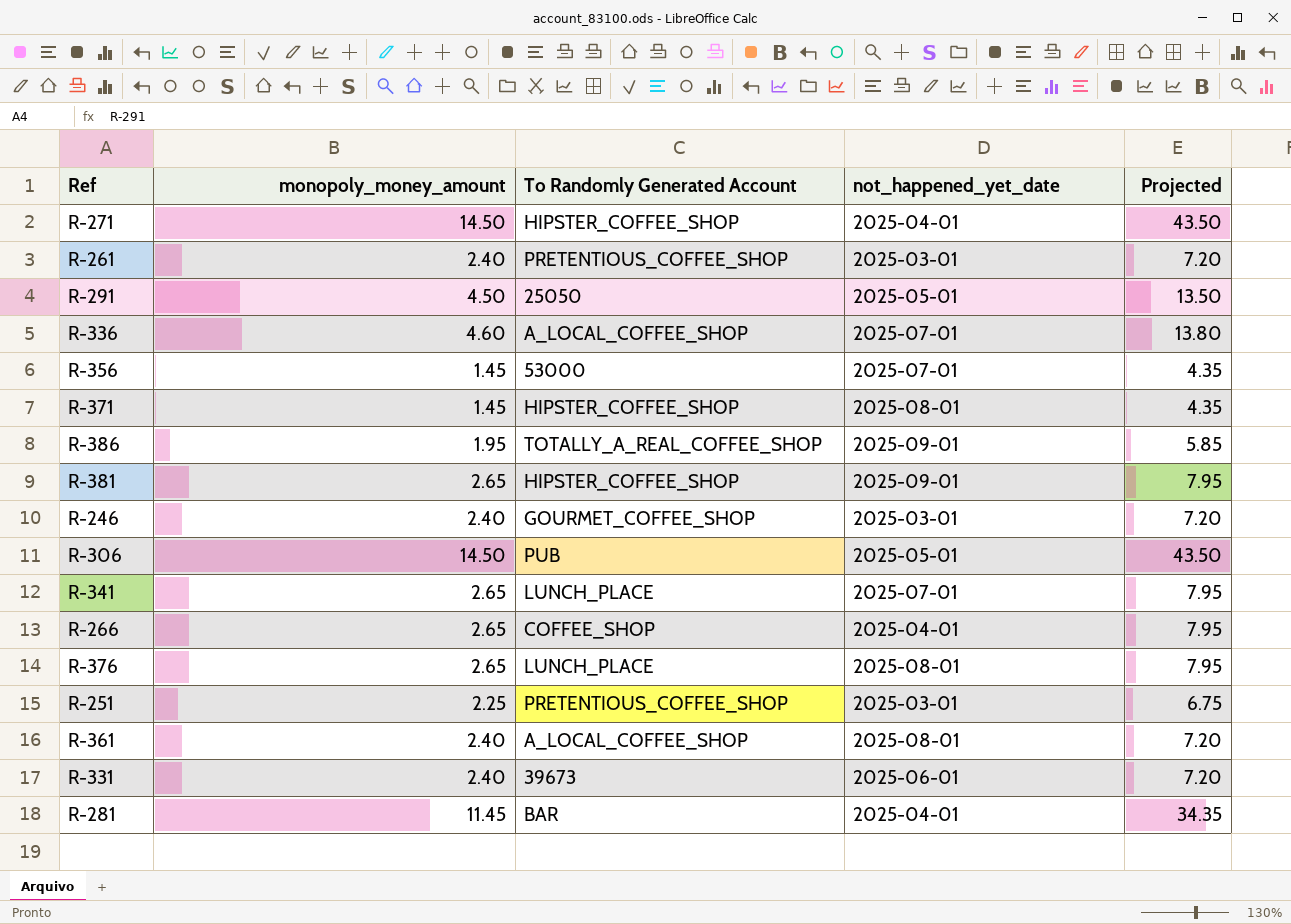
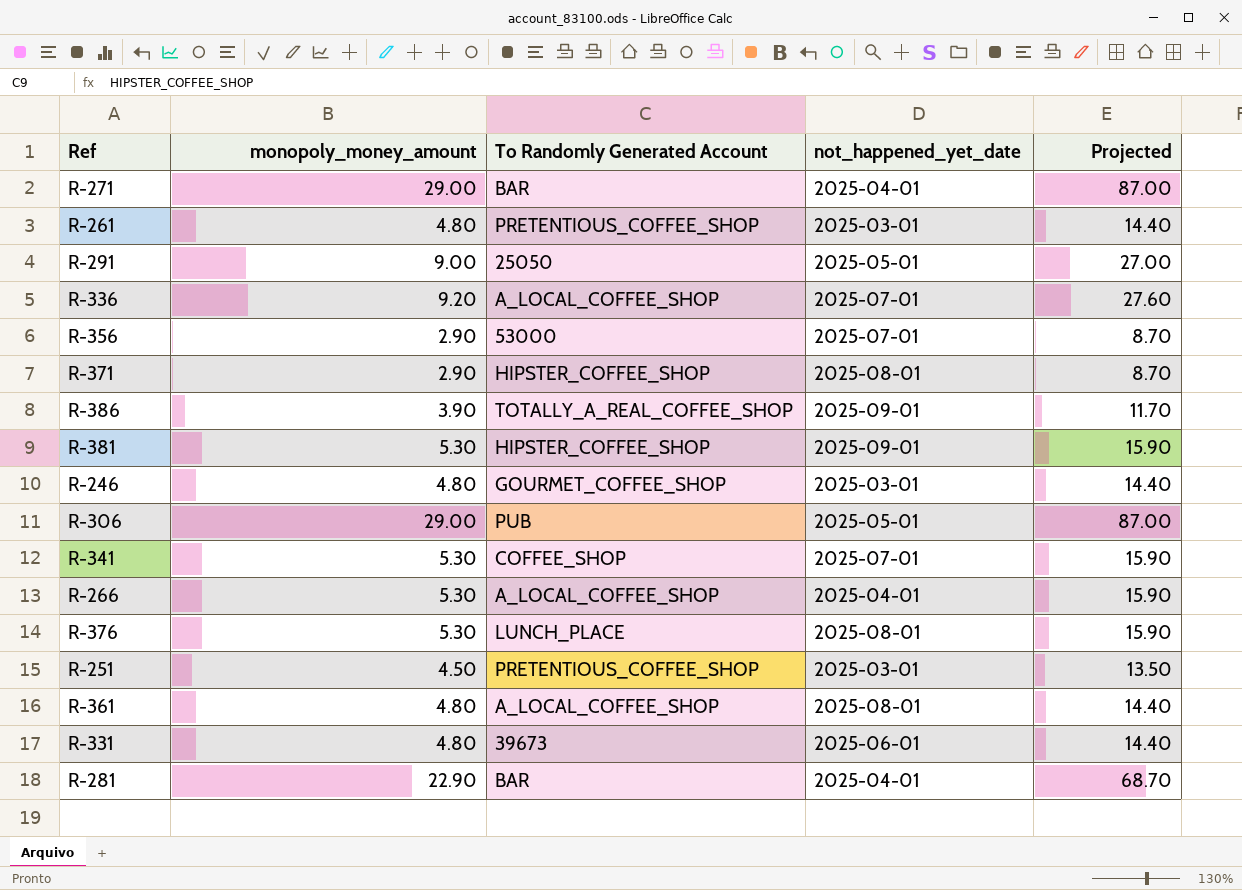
R-271 | monopoly_money_amount: 14.50 -> 29.00
R-271 | To Randomly Generated Account: HIPSTER_COFFEE_SHOP -> BAR
R-271 | Projected: 43.50 -> 87.00
R-261 | monopoly_money_amount: 2.40 -> 4.80
R-261 | Projected: 7.20 -> 14.40
R-291 | monopoly_money_amount: 4.50 -> 9.00
R-291 | Projected: 13.50 -> 27.00
R-336 | monopoly_money_amount: 4.60 -> 9.20
R-336 | Projected: 13.80 -> 27.60
R-356 | monopoly_money_amount: 1.45 -> 2.90
R-356 | Projected: 4.35 -> 8.70
R-371 | monopoly_money_amount: 1.45 -> 2.90
R-371 | Projected: 4.35 -> 8.70
R-386 | monopoly_money_amount: 1.95 -> 3.90
R-386 | Projected: 5.85 -> 11.70
R-381 | monopoly_money_amount: 2.65 -> 5.30
R-381 | Projected: 7.95 -> 15.90
R-246 | monopoly_money_amount: 2.40 -> 4.80
R-246 | Projected: 7.20 -> 14.40
R-306 | monopoly_money_amount: 14.50 -> 29.00
R-306 | Projected: 43.50 -> 87.00
R-341 | monopoly_money_amount: 2.65 -> 5.30
R-341 | To Randomly Generated Account: LUNCH_PLACE -> COFFEE_SHOP
R-341 | Projected: 7.95 -> 15.90
R-266 | monopoly_money_amount: 2.65 -> 5.30
R-266 | To Randomly Generated Account: COFFEE_SHOP -> A_LOCAL_COFFEE_SHOP
R-266 | Projected: 7.95 -> 15.90
R-376 | monopoly_money_amount: 2.65 -> 5.30
R-376 | Projected: 7.95 -> 15.90
R-251 | monopoly_money_amount: 2.25 -> 4.50
R-251 | Projected: 6.75 -> 13.50
R-361 | monopoly_money_amount: 2.40 -> 4.80
R-361 | Projected: 7.20 -> 14.40
R-331 | monopoly_money_amount: 2.40 -> 4.80
R-331 | Projected: 7.20 -> 14.40
R-281 | monopoly_money_amount: 11.45 -> 22.90
R-281 | Projected: 34.35 -> 68.70

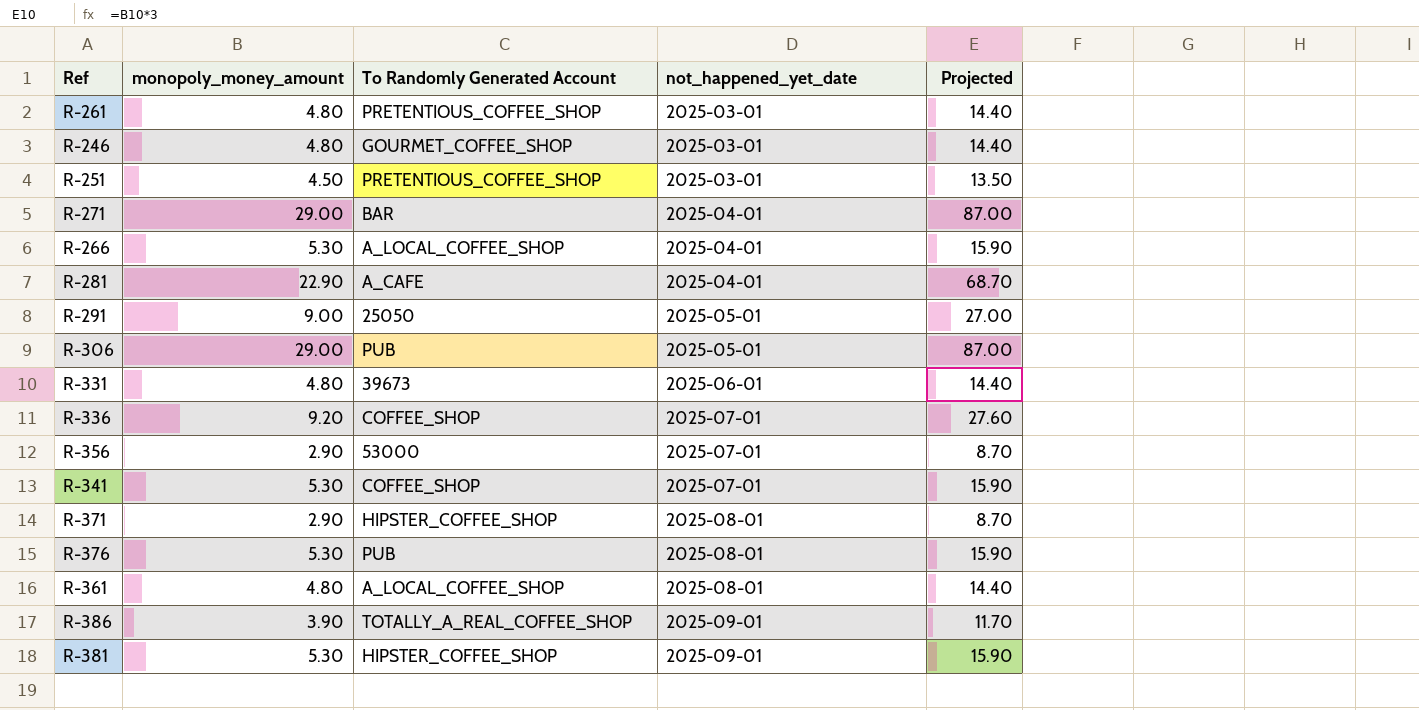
row order: none -> not_happened_yet_date ascending
R-281 | To Randomly Generated Account: BAR -> A_CAFE
R-336 | To Randomly Generated Account: A_LOCAL_COFFEE_SHOP -> COFFEE_SHOP
R-376 | To Randomly Generated Account: LUNCH_PLACE -> PUB

